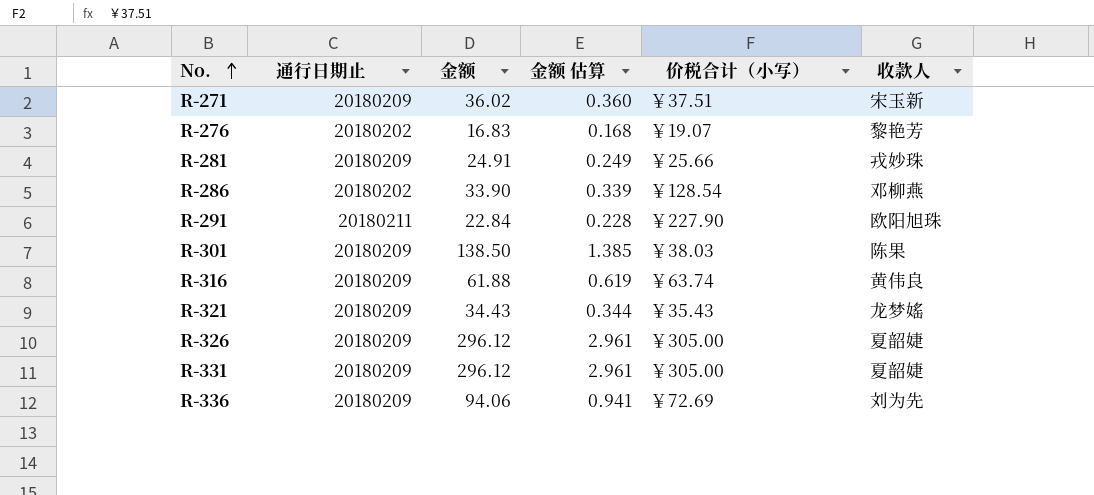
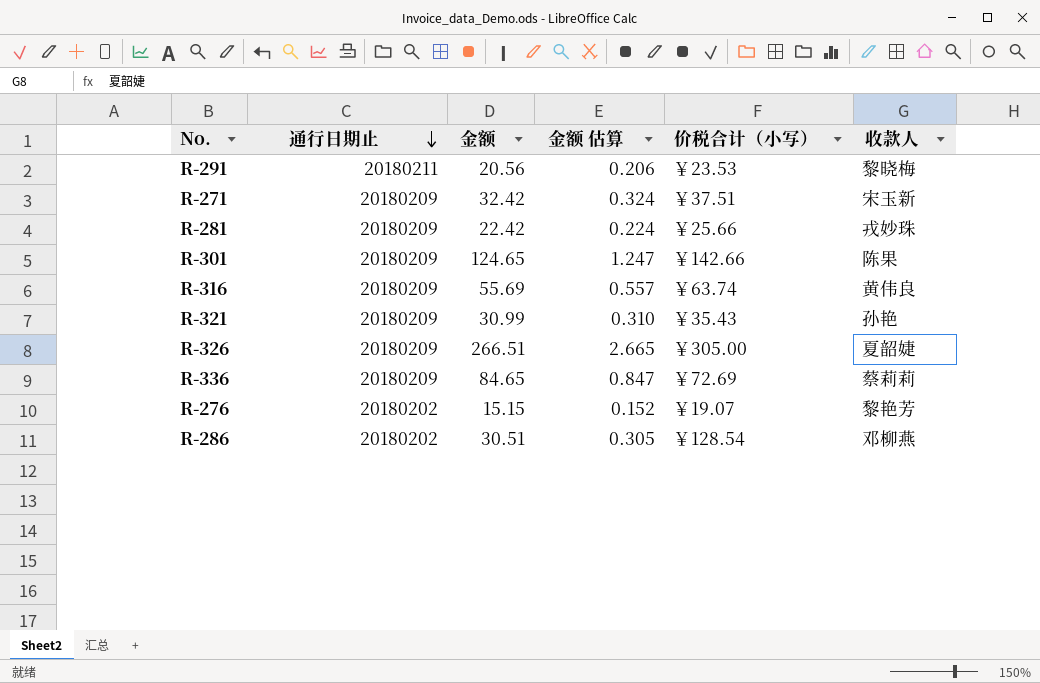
row order: No. ascending -> 通行日期止 descending
row R-331: 20180209 | 296.12 | 2.961 | ￥305.00 | 夏韶婕 -> none
R-291 | 金额: 22.84 -> 20.56
R-291 | 金额 估算: 0.228 -> 0.206
R-291 | 价税合计（小写）: ￥227.90 -> ￥23.53
R-291 | 收款人: 欧阳旭珠 -> 黎晓梅
R-271 | 金额: 36.02 -> 32.42
R-271 | 金额 估算: 0.360 -> 0.324
R-281 | 金额: 24.91 -> 22.42
R-281 | 金额 估算: 0.249 -> 0.224
R-301 | 金额: 138.50 -> 124.65
R-301 | 金额 估算: 1.385 -> 1.247
R-301 | 价税合计（小写）: ￥38.03 -> ￥142.66
R-316 | 金额: 61.88 -> 55.69
R-316 | 金额 估算: 0.619 -> 0.557
R-321 | 金额: 34.43 -> 30.99
R-321 | 金额 估算: 0.344 -> 0.310
R-321 | 收款人: 龙梦媱 -> 孙艳
R-326 | 金额: 296.12 -> 266.51
R-326 | 金额 估算: 2.961 -> 2.665
R-336 | 金额: 94.06 -> 84.65
R-336 | 金额 估算: 0.941 -> 0.847
R-336 | 收款人: 刘为先 -> 蔡莉莉
R-276 | 金额: 16.83 -> 15.15
R-276 | 金额 估算: 0.168 -> 0.152
R-286 | 金额: 33.90 -> 30.51
R-286 | 金额 估算: 0.339 -> 0.305

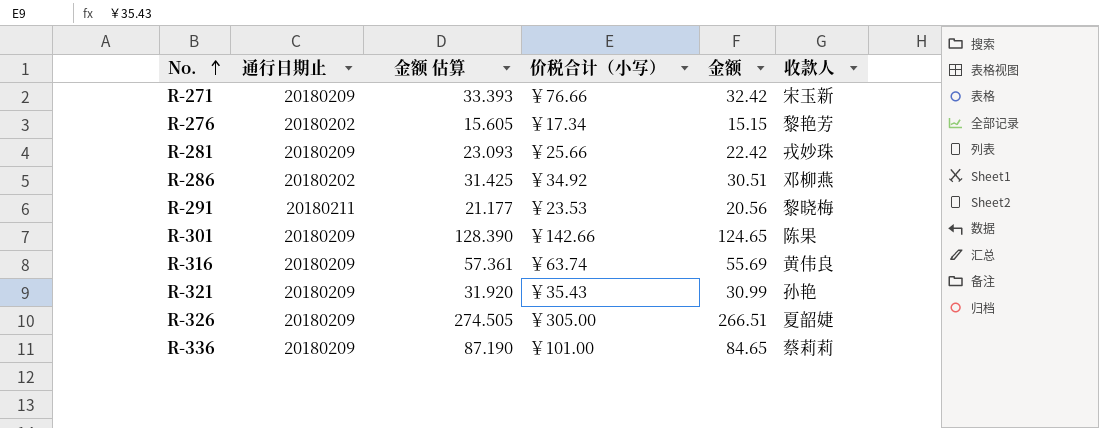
row order: 通行日期止 descending -> No. ascending
column 金额 估算 | formula: [金额] * 0.01 -> [金额] * 1.03
column 金额 | position: 3 -> 5
R-271 | 价税合计（小写）: ￥37.51 -> ￥76.66
R-276 | 价税合计（小写）: ￥19.07 -> ￥17.34
R-286 | 价税合计（小写）: ￥128.54 -> ￥34.92
R-336 | 价税合计（小写）: ￥72.69 -> ￥101.00

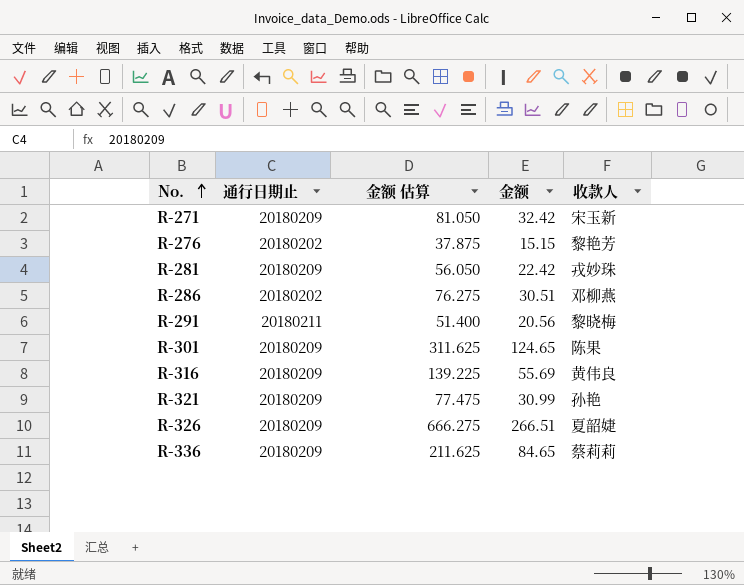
column 价税合计（小写） | position: 4 -> none
column 金额 估算 | formula: [金额] * 1.03 -> [金额] * 2.5

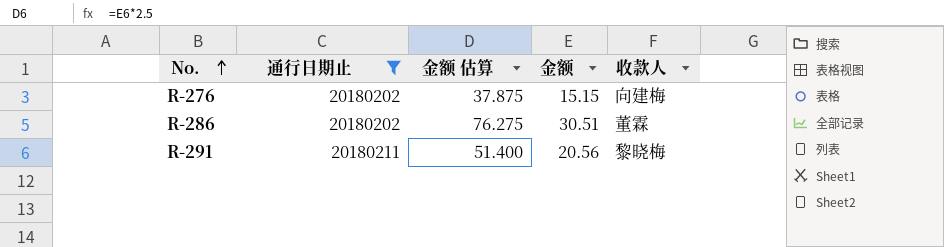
filter: none -> 通行日期止 != 20180209
R-276 | 收款人: 黎艳芳 -> 向建梅
R-286 | 收款人: 邓柳燕 -> 董霖

